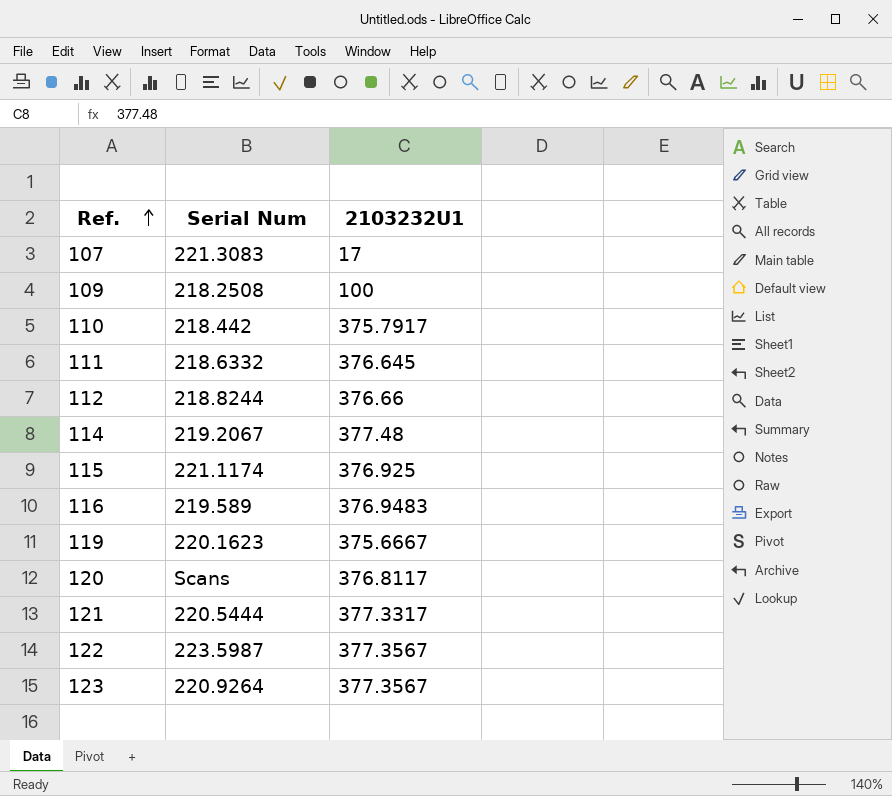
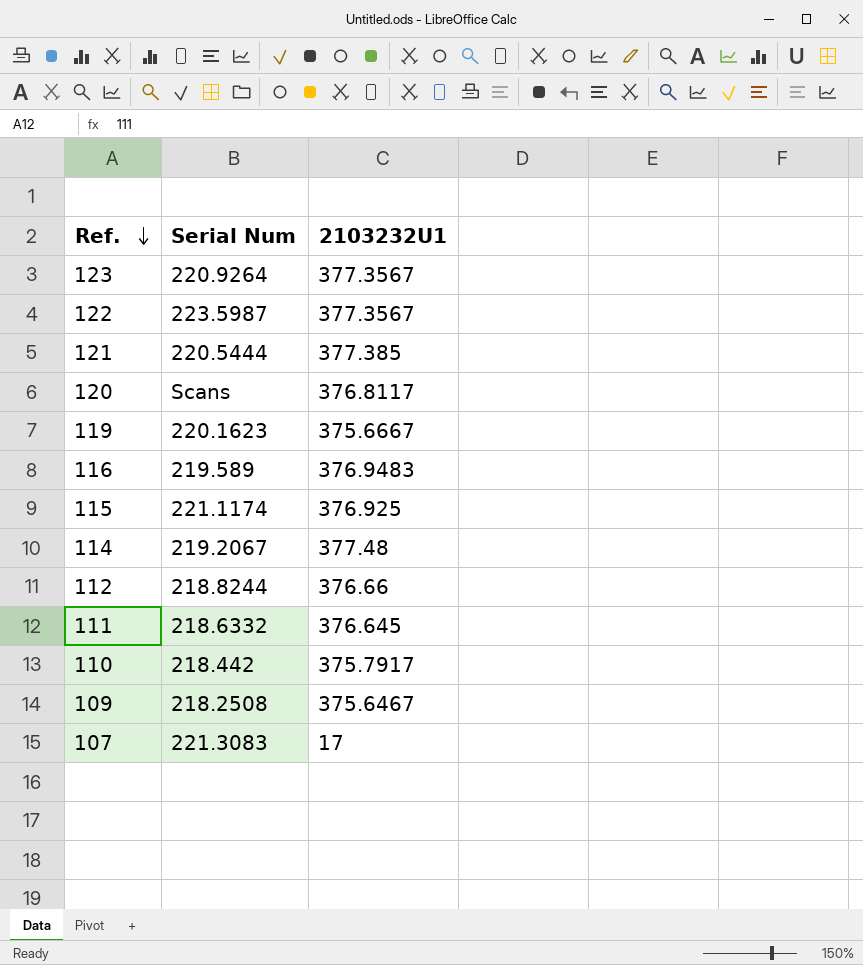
row order: Ref. ascending -> Ref. descending
121 | 2103232U1: 377.3317 -> 377.385
109 | 2103232U1: 100 -> 375.6467

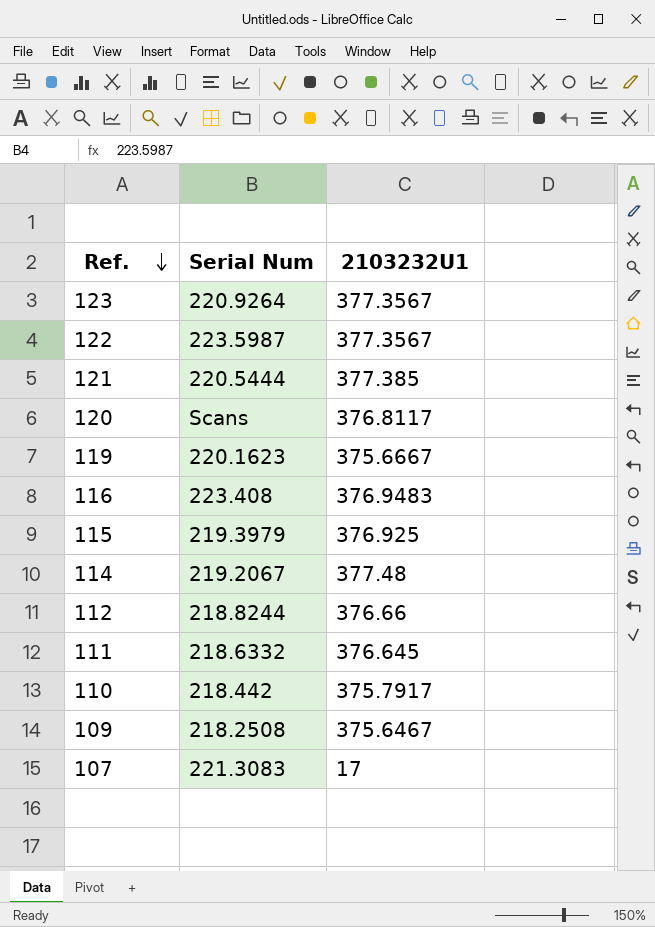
116 | Serial Num: 219.589 -> 223.408
115 | Serial Num: 221.1174 -> 219.3979

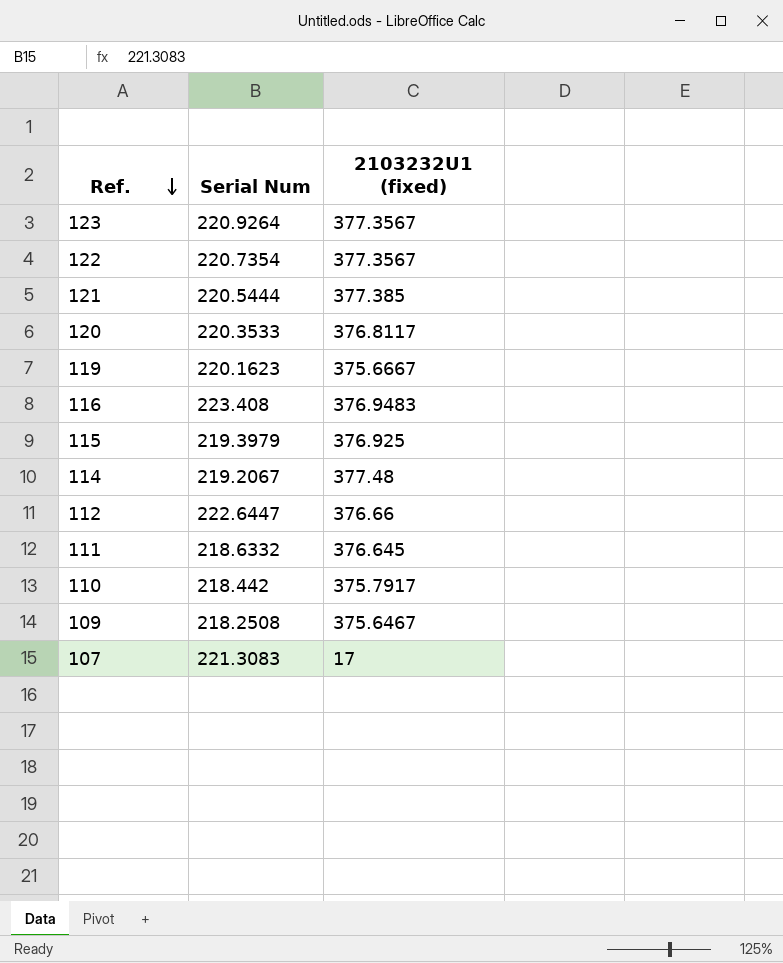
column name: 2103232U1 -> 2103232U1 (fixed)
122 | Serial Num: 223.5987 -> 220.7354
120 | Serial Num: Scans -> 220.3533
112 | Serial Num: 218.8244 -> 222.6447

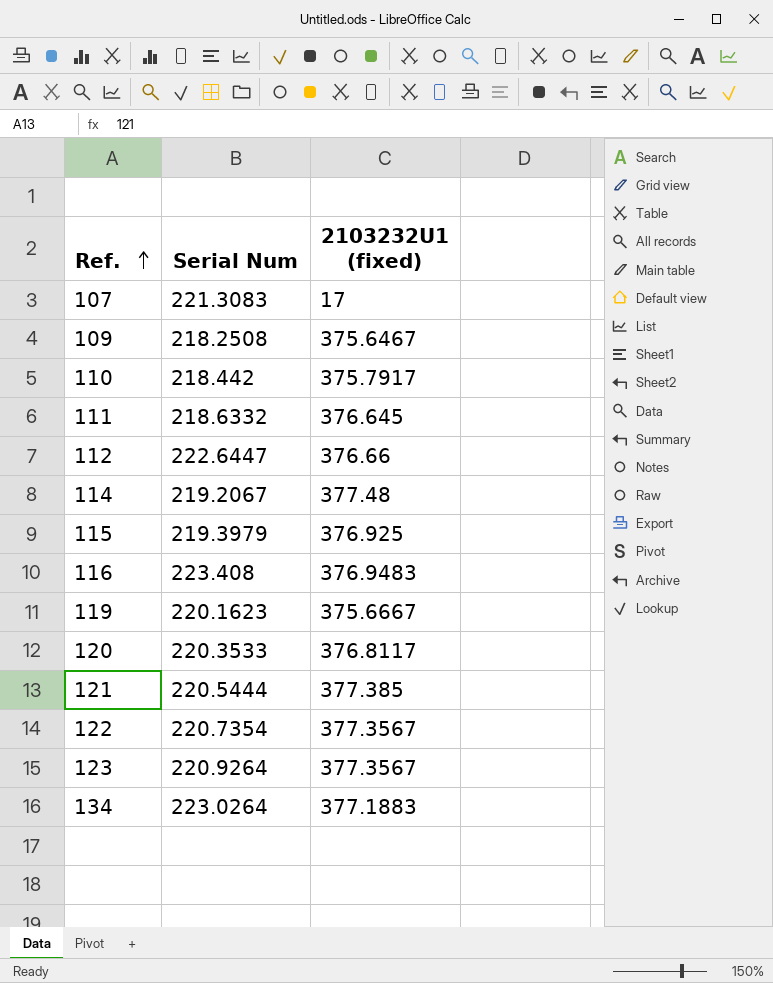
row order: Ref. descending -> Ref. ascending
row 134: none -> 223.0264 | 377.1883

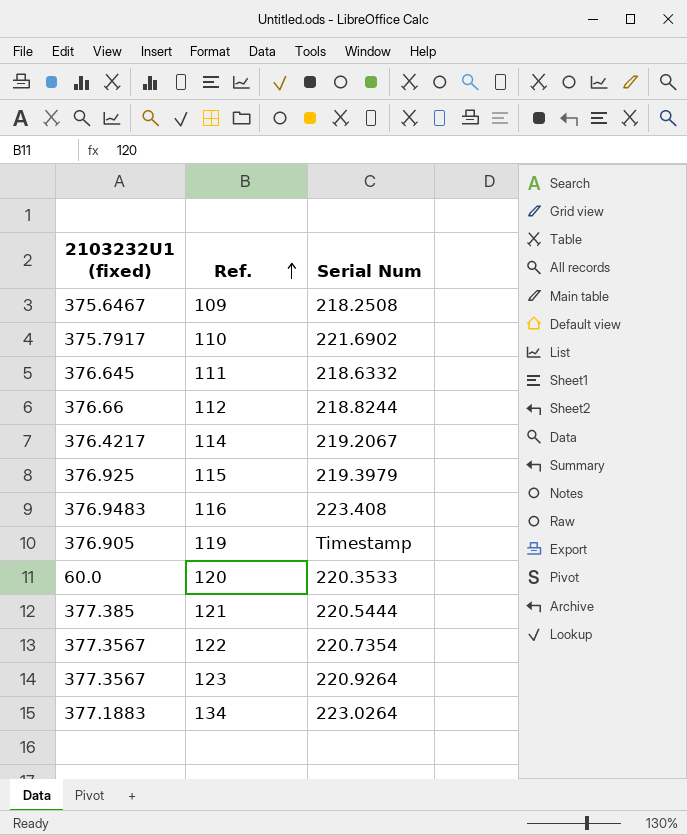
column 2103232U1 (fixed) | position: 3 -> 1
row 107: 221.3083 | 17 -> none
110 | Serial Num: 218.442 -> 221.6902
112 | Serial Num: 222.6447 -> 218.8244
114 | 2103232U1 (fixed): 377.48 -> 376.4217
119 | 2103232U1 (fixed): 375.6667 -> 376.905
119 | Serial Num: 220.1623 -> Timestamp
120 | 2103232U1 (fixed): 376.8117 -> 60.0

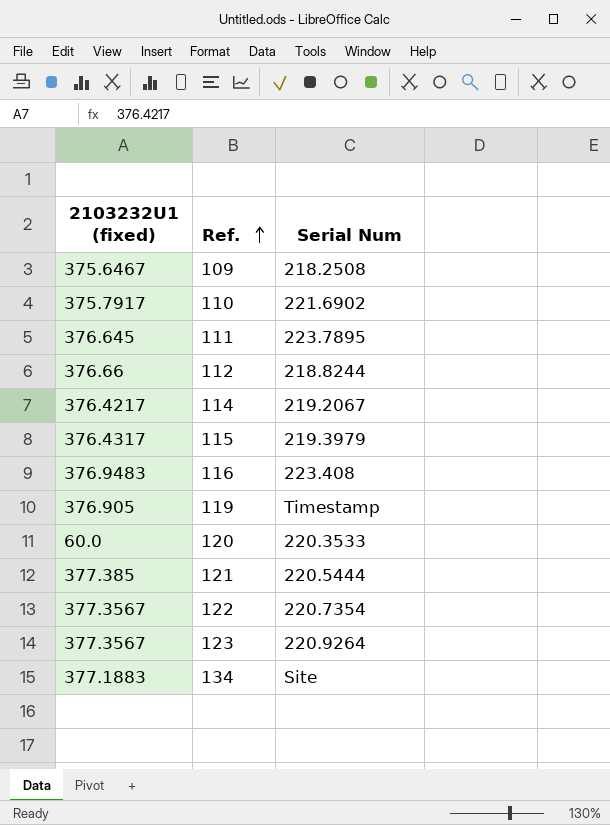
111 | Serial Num: 218.6332 -> 223.7895
115 | 2103232U1 (fixed): 376.925 -> 376.4317
134 | Serial Num: 223.0264 -> Site

